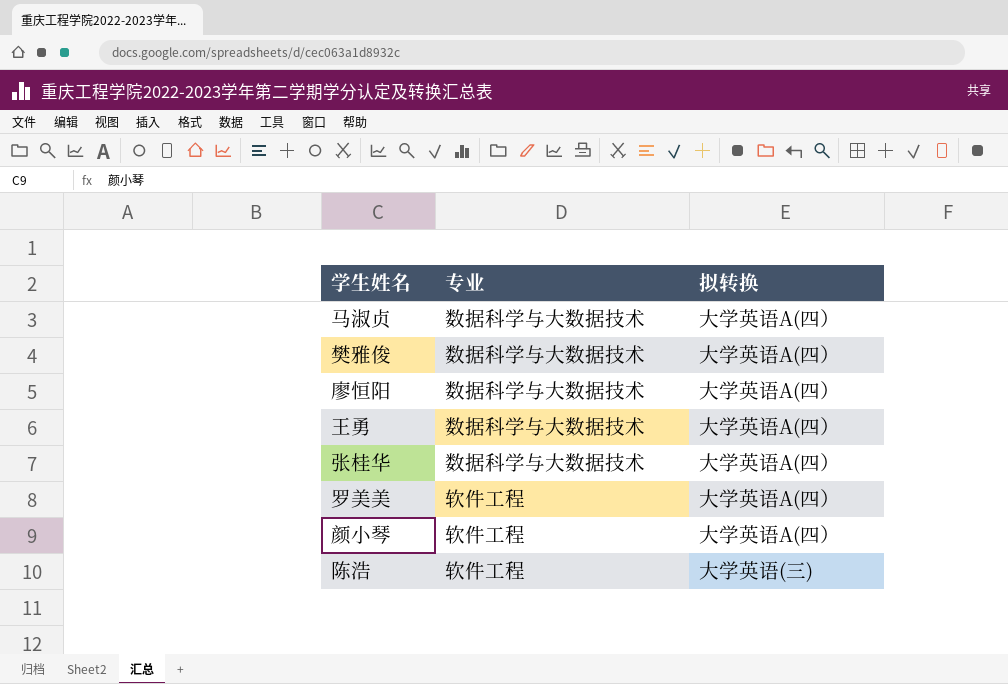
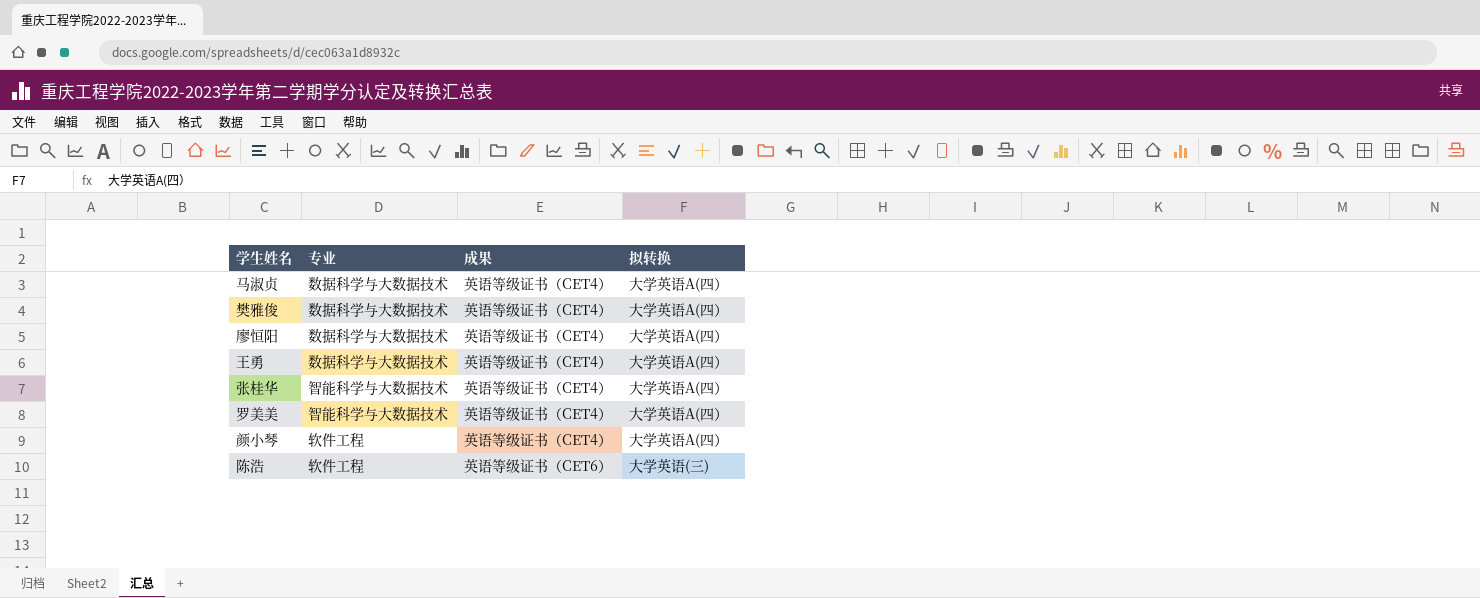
column 成果 | position: none -> 3
张桂华 | 专业: 数据科学与大数据技术 -> 智能科学与大数据技术
罗美美 | 专业: 软件工程 -> 智能科学与大数据技术

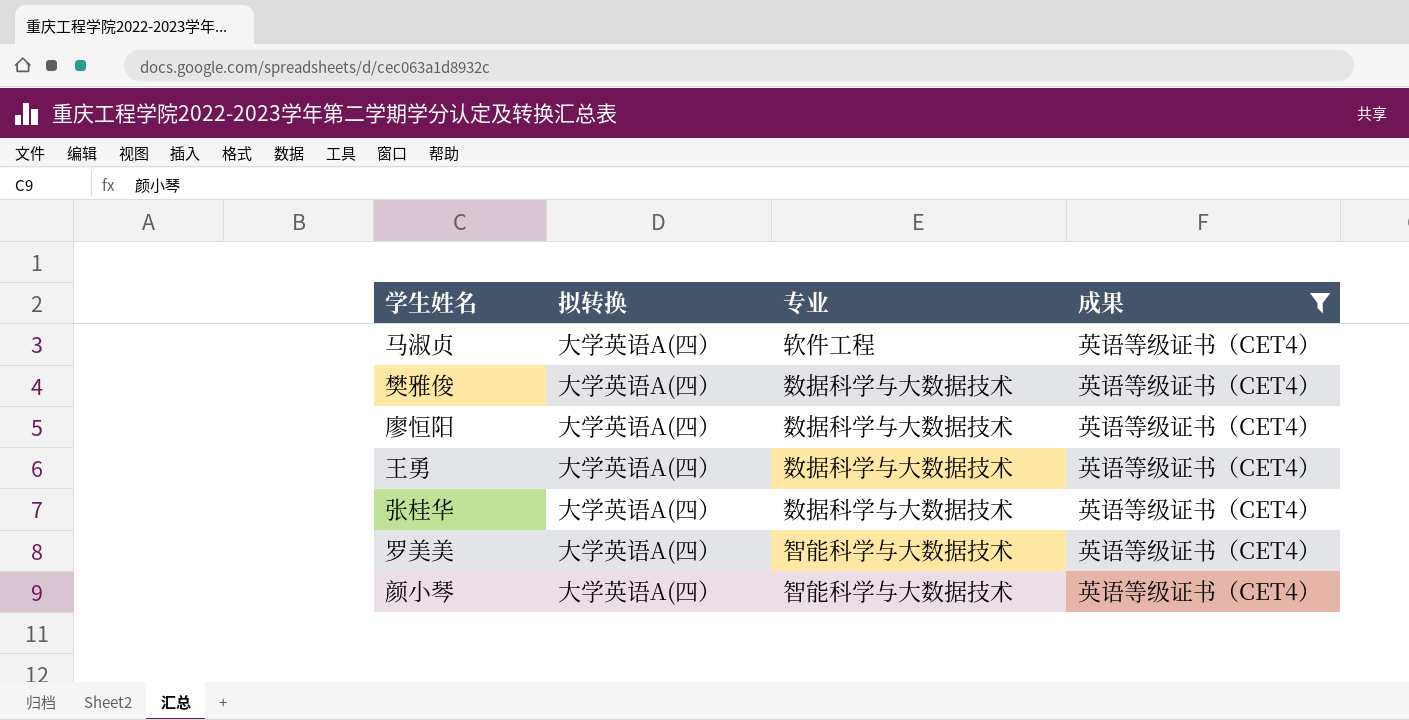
filter: none -> 成果 = 英语等级证书（CET4）
column 拟转换 | position: 4 -> 2
马淑贞 | 专业: 数据科学与大数据技术 -> 软件工程
张桂华 | 专业: 智能科学与大数据技术 -> 数据科学与大数据技术
颜小琴 | 专业: 软件工程 -> 智能科学与大数据技术

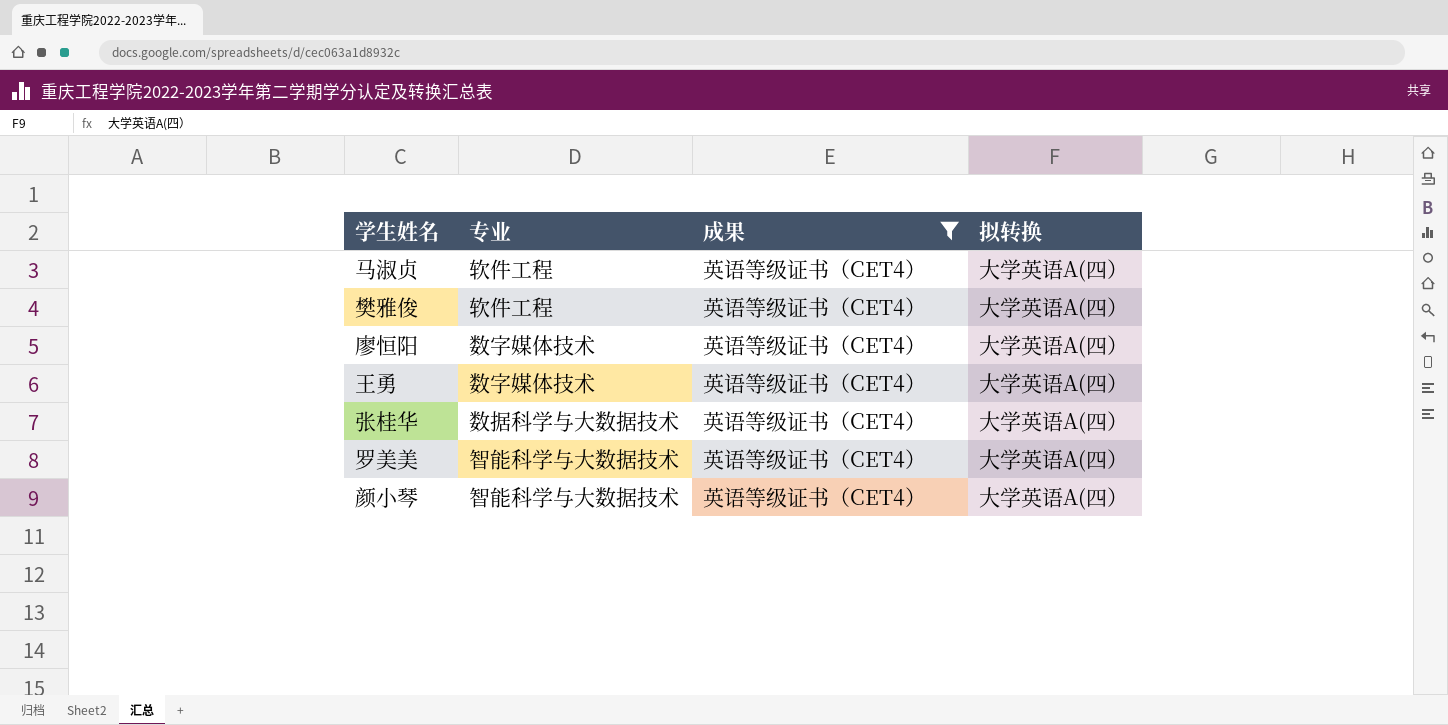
column 拟转换 | position: 2 -> 4
樊雅俊 | 专业: 数据科学与大数据技术 -> 软件工程
廖恒阳 | 专业: 数据科学与大数据技术 -> 数字媒体技术
王勇 | 专业: 数据科学与大数据技术 -> 数字媒体技术

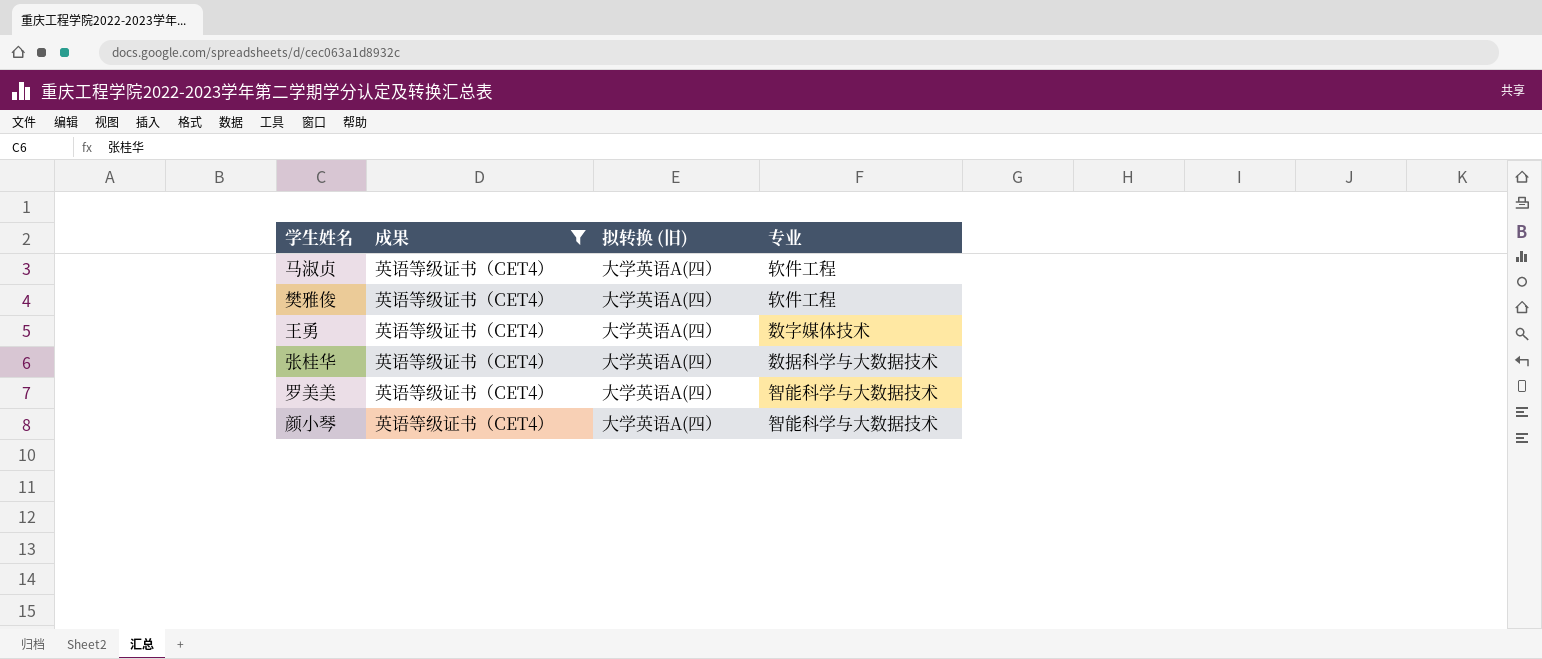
column name: 拟转换 -> 拟转换 (旧)
column 专业 | position: 2 -> 4
row 廖恒阳: 数字媒体技术 | 英语等级证书（CET4） | 大学英语A(四） -> none

